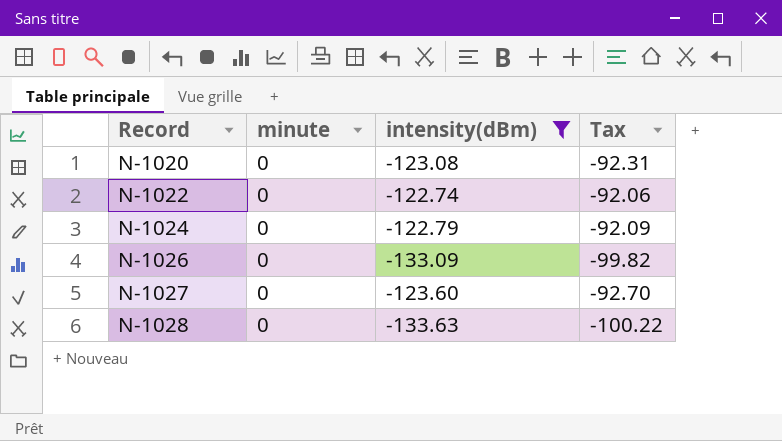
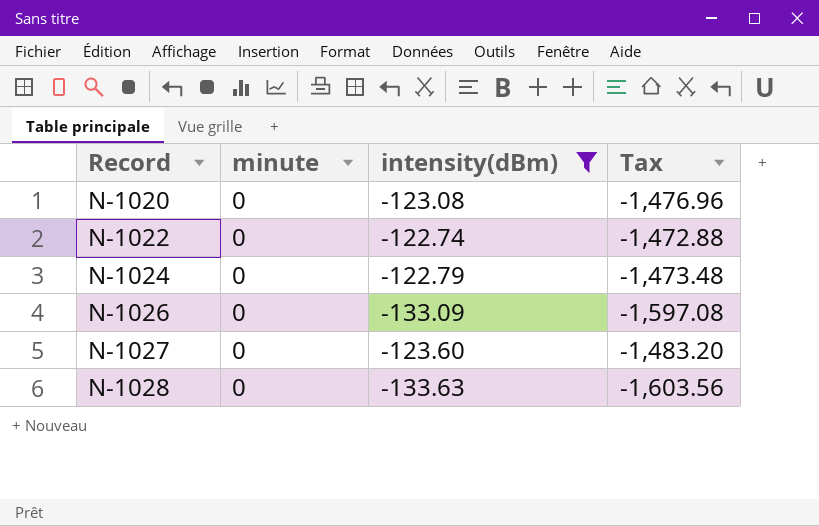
column Tax | formula: [intensity(dBm)] * 0.75 -> [intensity(dBm)] * 12

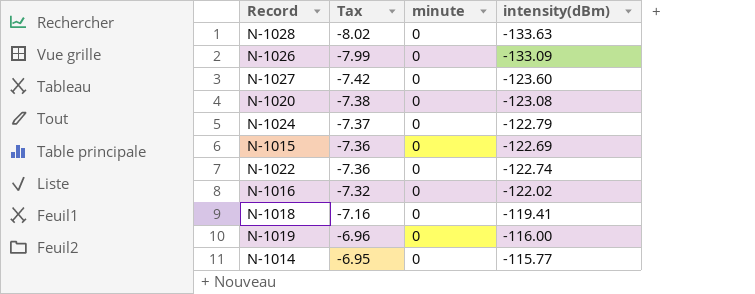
filter: intensity(dBm) <= -122.74 -> none
row order: Record ascending -> Tax ascending
column Tax | formula: [intensity(dBm)] * 12 -> [intensity(dBm)] * 0.06
column Tax | position: 4 -> 2

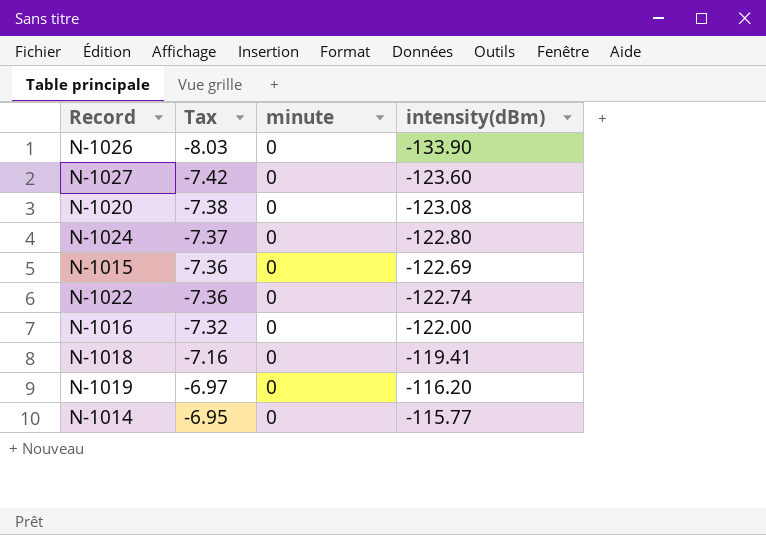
row N-1028: -8.02 | 0 | -133.63 -> none
N-1026 | Tax: -7.99 -> -8.03
N-1026 | intensity(dBm): -133.09 -> -133.90
N-1024 | intensity(dBm): -122.79 -> -122.80
N-1016 | intensity(dBm): -122.02 -> -122.00
N-1019 | Tax: -6.96 -> -6.97
N-1019 | intensity(dBm): -116.00 -> -116.20

